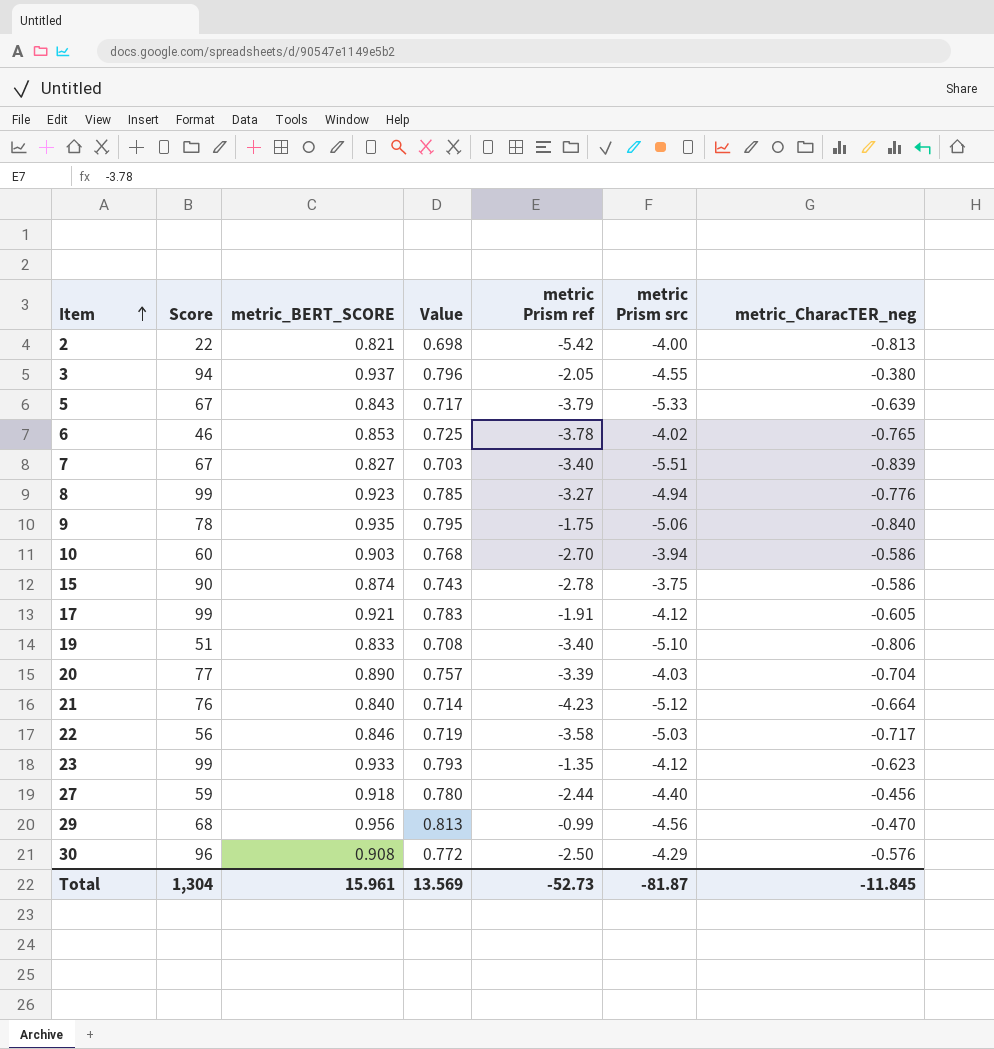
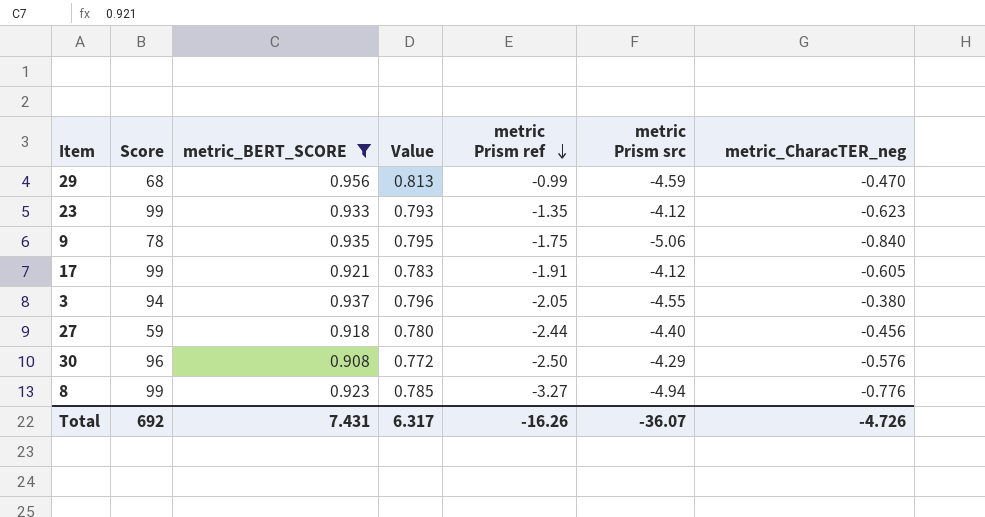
filter: none -> metric_BERT_SCORE >= 0.908
row order: Item ascending -> metric Prism ref descending
29 | metric Prism src: -4.56 -> -4.59
Total | Score: 1,304 -> 692
Total | metric_BERT_SCORE: 15.961 -> 7.431
Total | Value: 13.569 -> 6.317
Total | metric Prism ref: -52.73 -> -16.26
Total | metric Prism src: -81.87 -> -36.07
Total | metric_CharacTER_neg: -11.845 -> -4.726

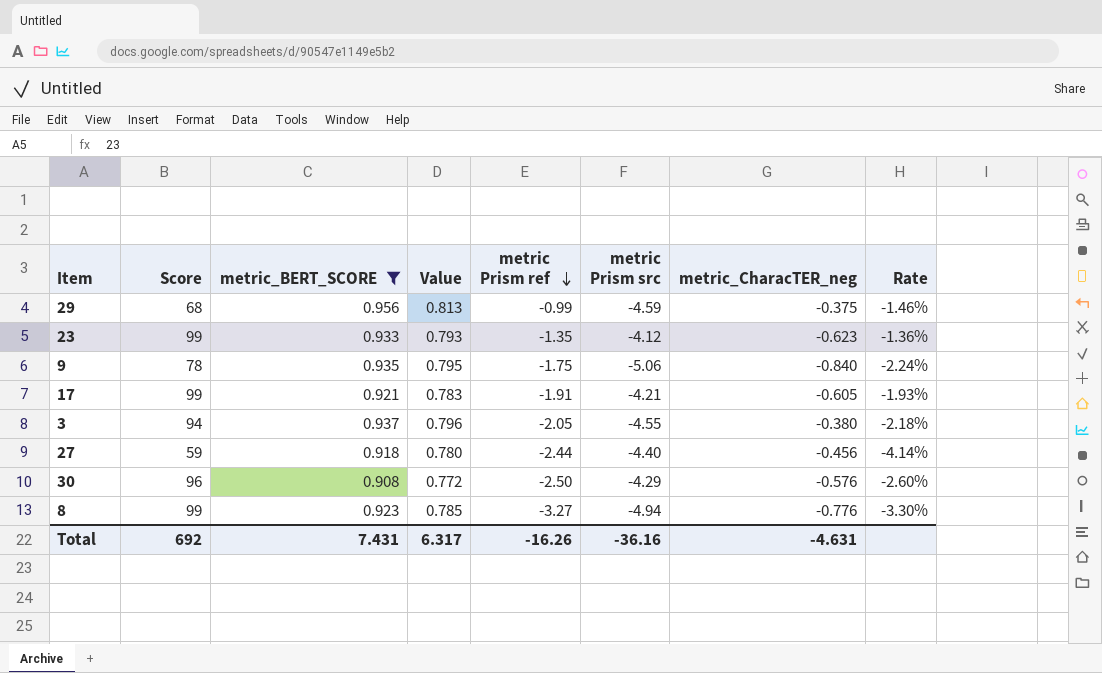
column Rate | formula: none -> [metric Prism ref] / [Score]
29 | metric_CharacTER_neg: -0.470 -> -0.375
17 | metric Prism src: -4.12 -> -4.21
Total | metric Prism src: -36.07 -> -36.16
Total | metric_CharacTER_neg: -4.726 -> -4.631

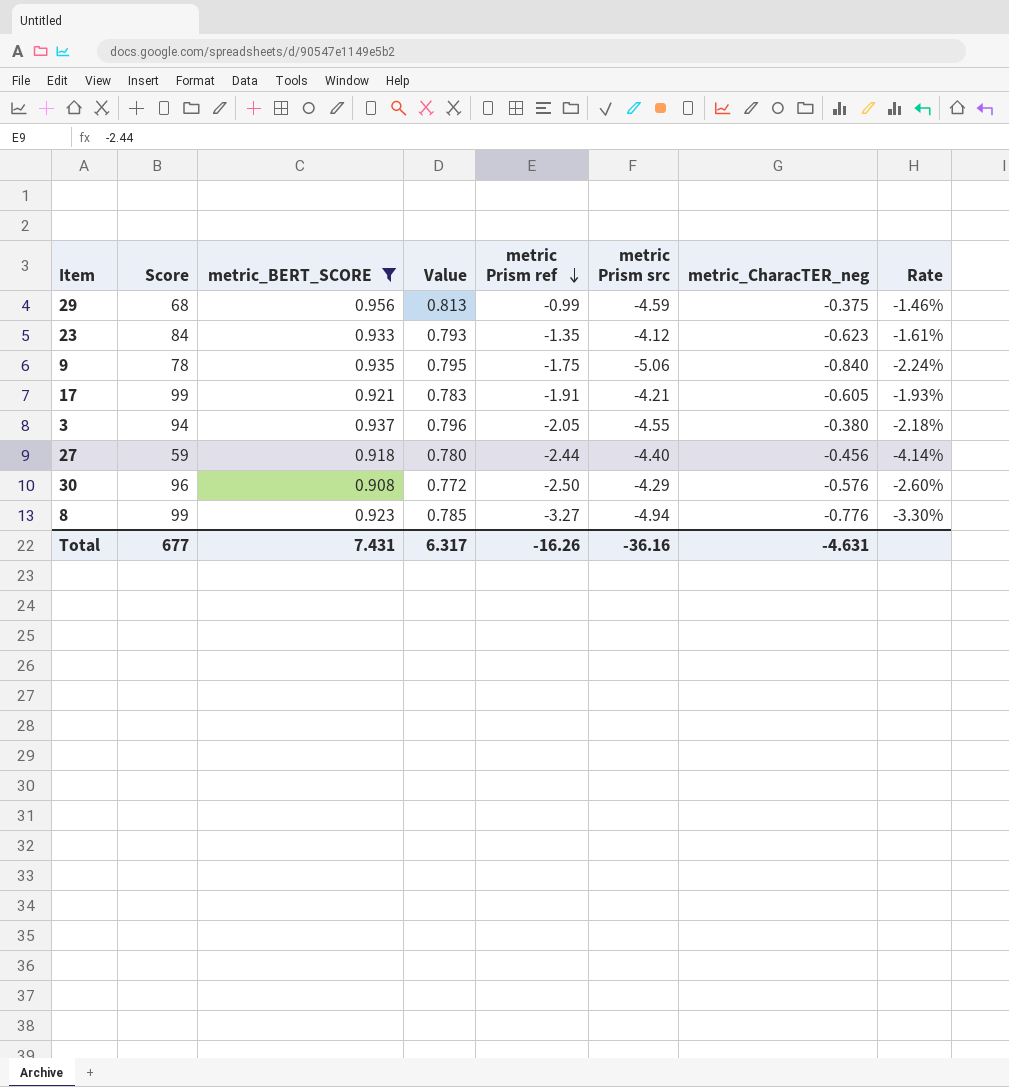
23 | Score: 99 -> 84
23 | Rate: -1.36% -> -1.61%
Total | Score: 692 -> 677

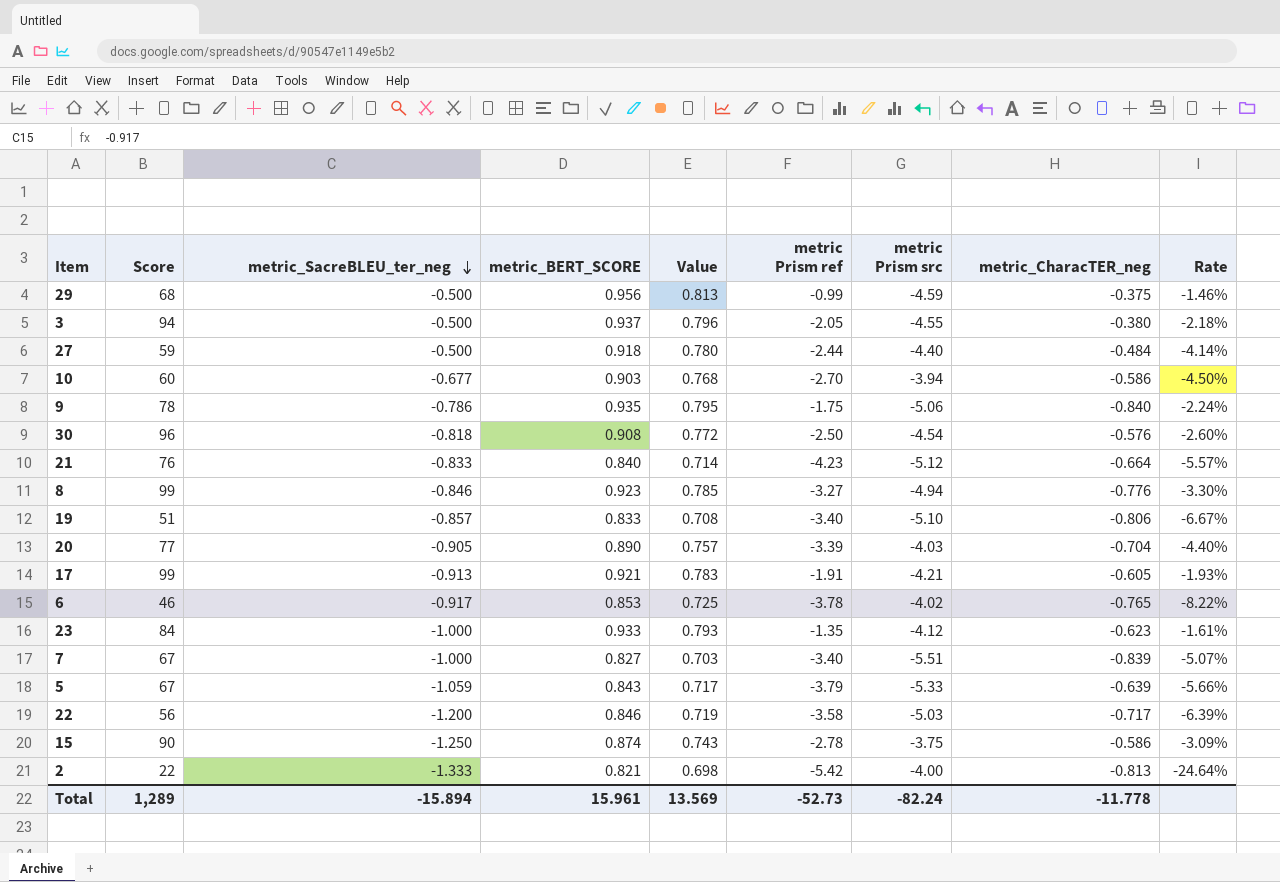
filter: metric_BERT_SCORE >= 0.908 -> none
row order: metric Prism ref descending -> metric_SacreBLEU_ter_neg descending
column metric_SacreBLEU_ter_neg | position: none -> 3
27 | metric_CharacTER_neg: -0.456 -> -0.484
30 | metric Prism src: -4.29 -> -4.54
Total | Score: 677 -> 1,289
Total | metric_BERT_SCORE: 7.431 -> 15.961
Total | Value: 6.317 -> 13.569
Total | metric Prism ref: -16.26 -> -52.73
Total | metric Prism src: -36.16 -> -82.24
Total | metric_CharacTER_neg: -4.631 -> -11.778

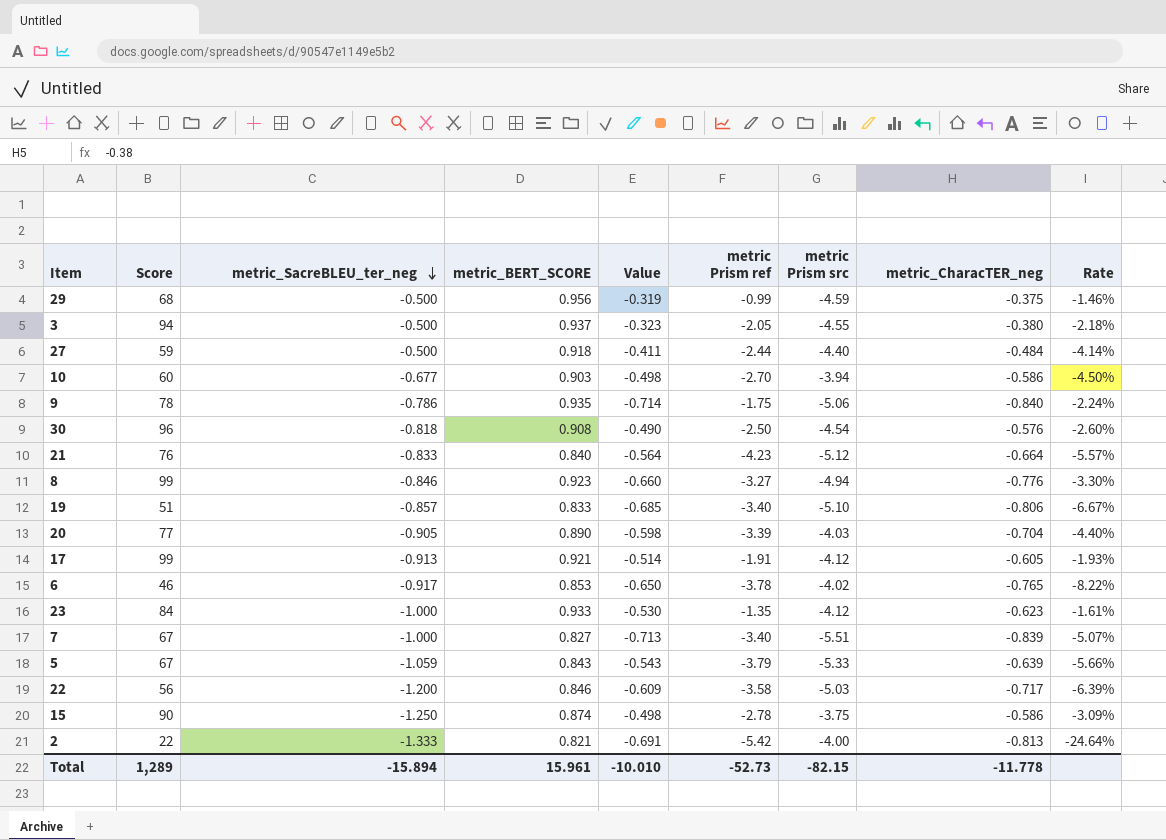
column Value | formula: [metric_BERT_SCORE] * 0.85 -> [metric_CharacTER_neg] * 0.85
17 | metric Prism src: -4.21 -> -4.12
Total | Value: 13.569 -> -10.010
Total | metric Prism src: -82.24 -> -82.15

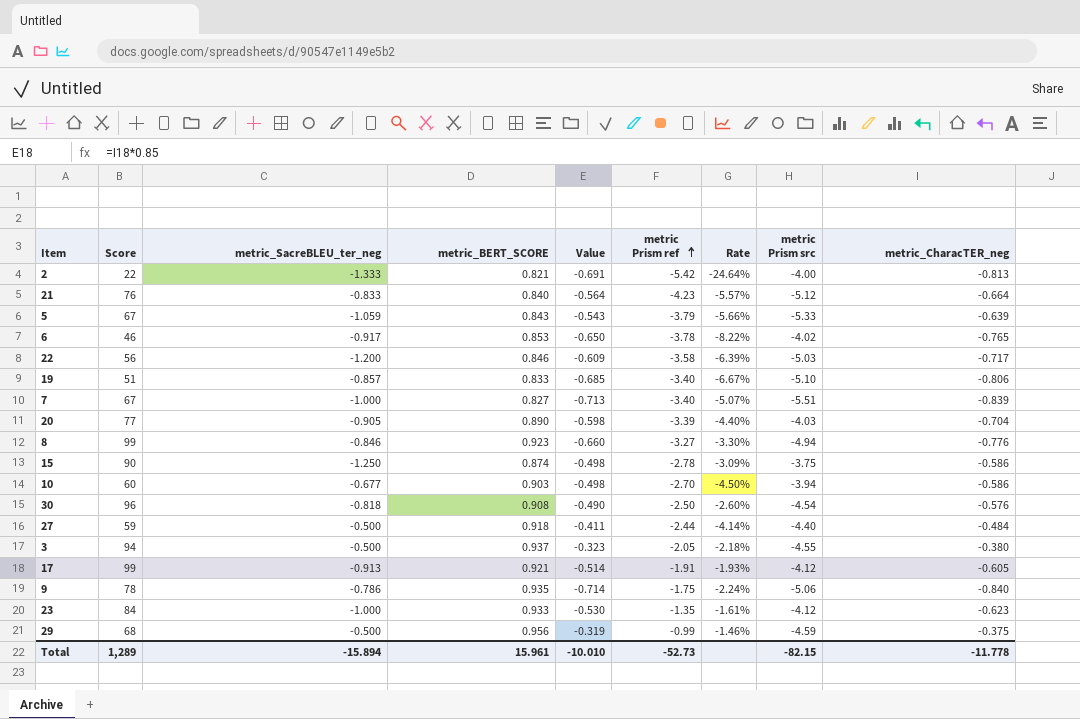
row order: metric_SacreBLEU_ter_neg descending -> metric Prism ref ascending
column Rate | position: 9 -> 7

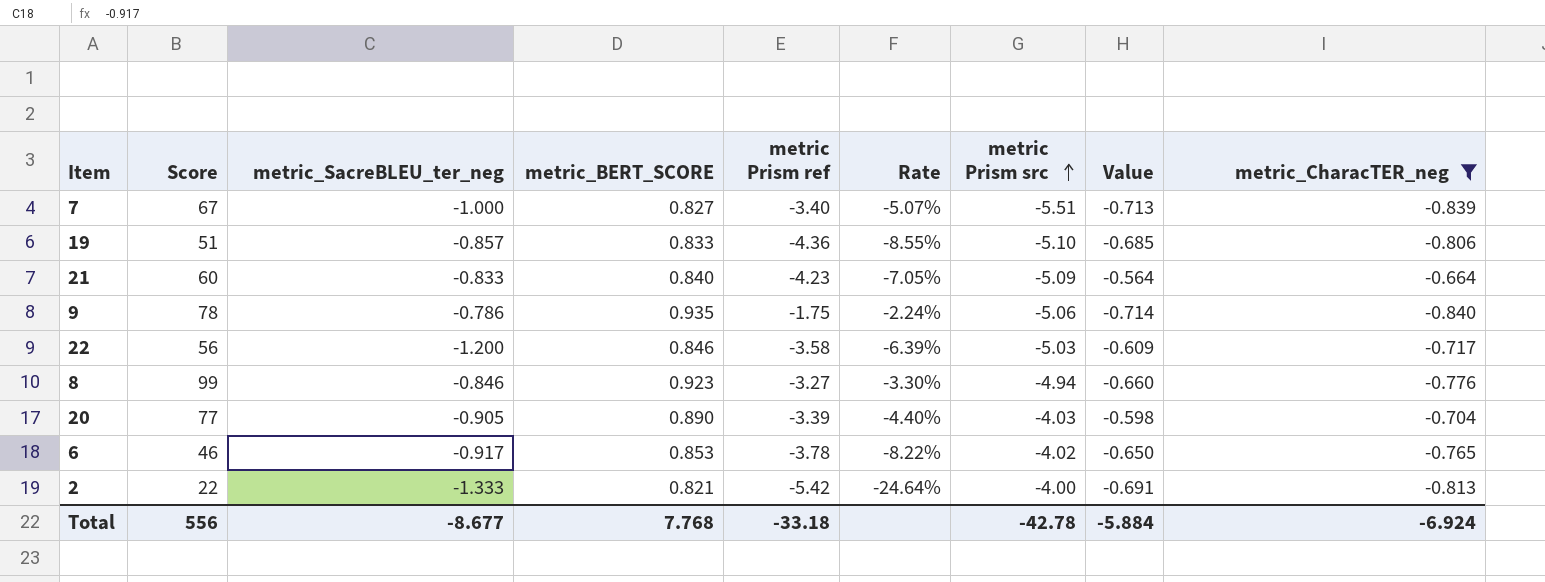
filter: none -> metric_CharacTER_neg <= -0.664
row order: metric Prism ref ascending -> metric Prism src ascending
column Value | position: 5 -> 8
19 | metric Prism ref: -3.40 -> -4.36
19 | Rate: -6.67% -> -8.55%
21 | Score: 76 -> 60
21 | Rate: -5.57% -> -7.05%
21 | metric Prism src: -5.12 -> -5.09
Total | Score: 1,289 -> 556
Total | metric_SacreBLEU_ter_neg: -15.894 -> -8.677
Total | metric_BERT_SCORE: 15.961 -> 7.768
Total | metric Prism ref: -52.73 -> -33.18
Total | metric Prism src: -82.15 -> -42.78
Total | Value: -10.010 -> -5.884
Total | metric_CharacTER_neg: -11.778 -> -6.924

